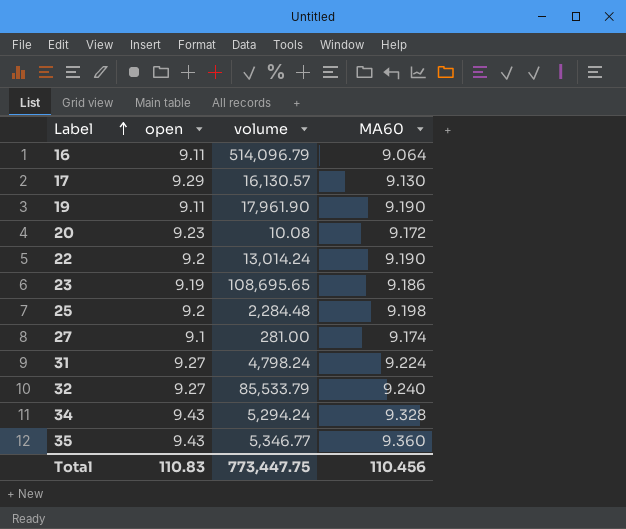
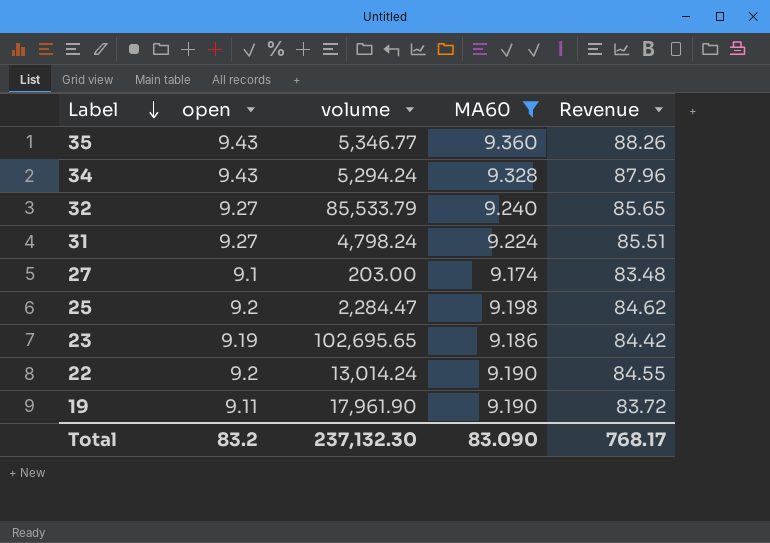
filter: none -> MA60 >= 9.174
row order: Label ascending -> Label descending
column Revenue | formula: none -> [open] * [MA60]
27 | volume: 281.00 -> 203.00
25 | volume: 2,284.48 -> 2,284.47
23 | volume: 108,695.65 -> 102,695.65
Total | open: 110.83 -> 83.2
Total | volume: 773,447.75 -> 237,132.30
Total | MA60: 110.456 -> 83.090

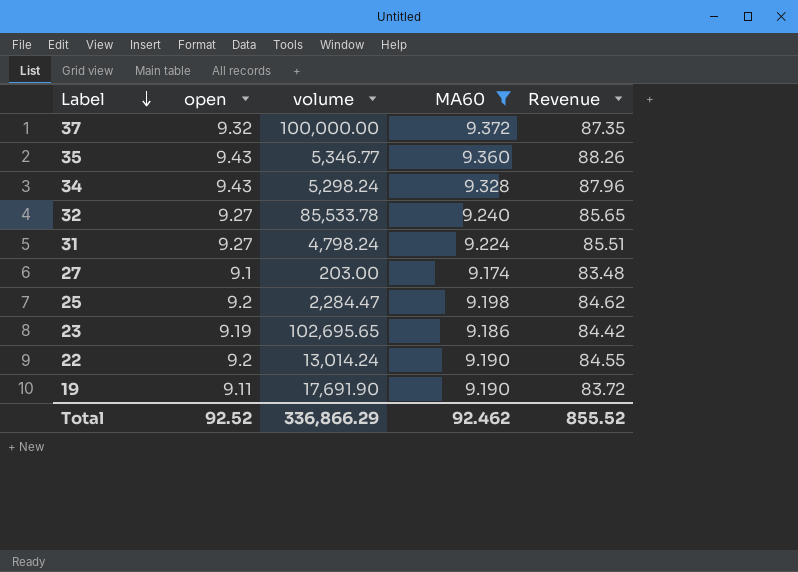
row 37: none -> 9.32 | 100,000.00 | 9.372 | 87.35
34 | volume: 5,294.24 -> 5,298.24
32 | volume: 85,533.79 -> 85,533.78
19 | volume: 17,961.90 -> 17,691.90
Total | open: 83.2 -> 92.52
Total | volume: 237,132.30 -> 336,866.29
Total | MA60: 83.090 -> 92.462
Total | Revenue: 768.17 -> 855.52

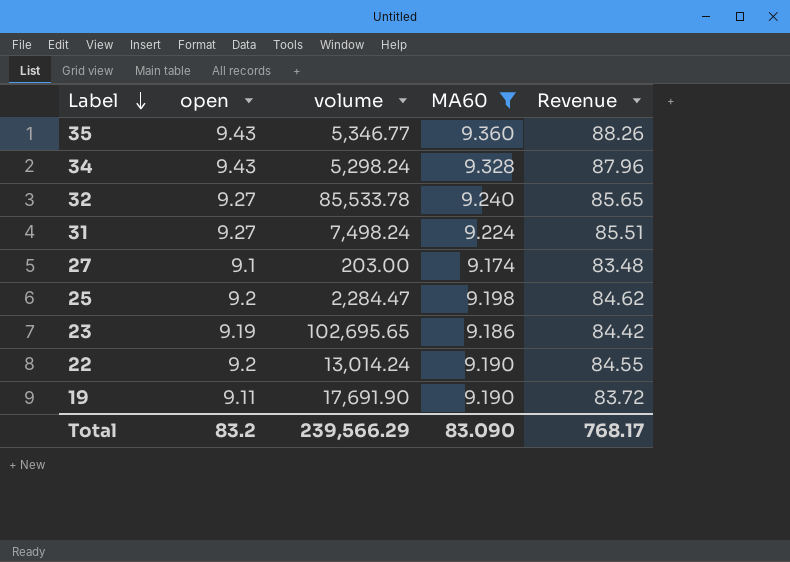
row 37: 9.32 | 100,000.00 | 9.372 | 87.35 -> none
31 | volume: 4,798.24 -> 7,498.24
Total | open: 92.52 -> 83.2
Total | volume: 336,866.29 -> 239,566.29
Total | MA60: 92.462 -> 83.090
Total | Revenue: 855.52 -> 768.17

